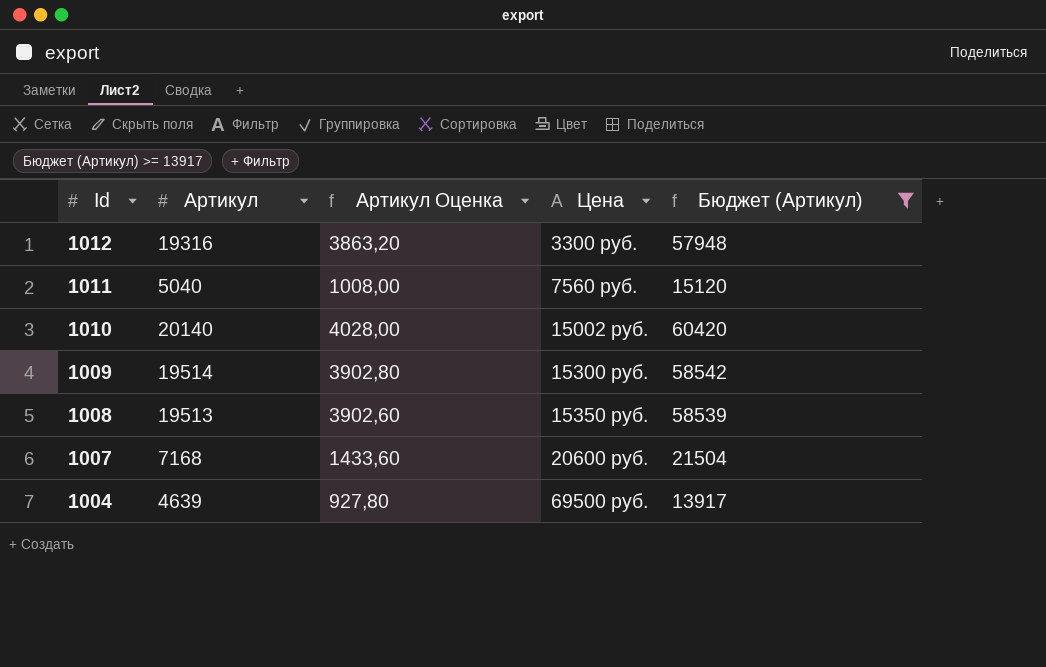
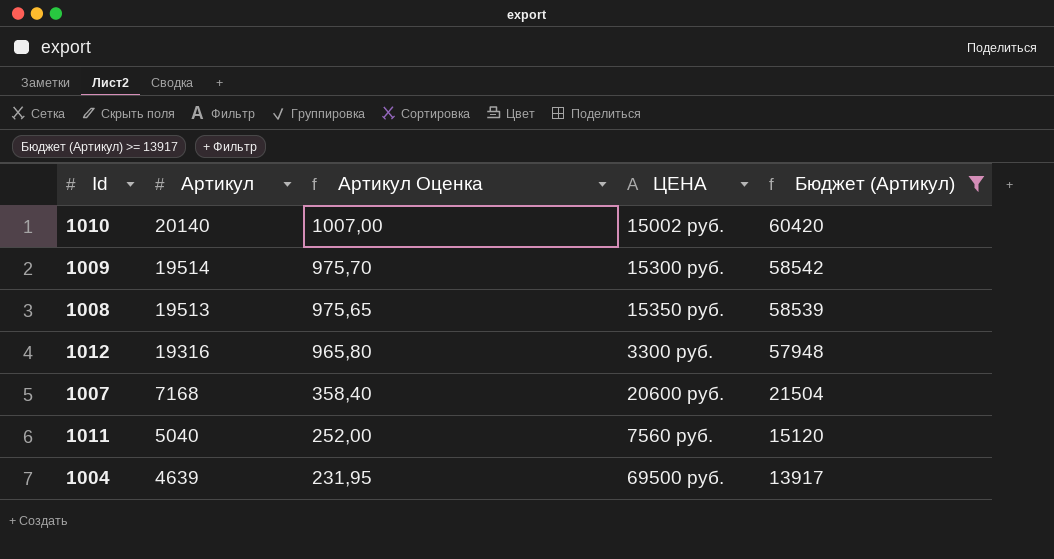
row order: Id descending -> Артикул descending
column Артикул Оценка | formula: [Артикул] * 0,2 -> [Артикул] * 0,05
column name: Цена -> ЦЕНА

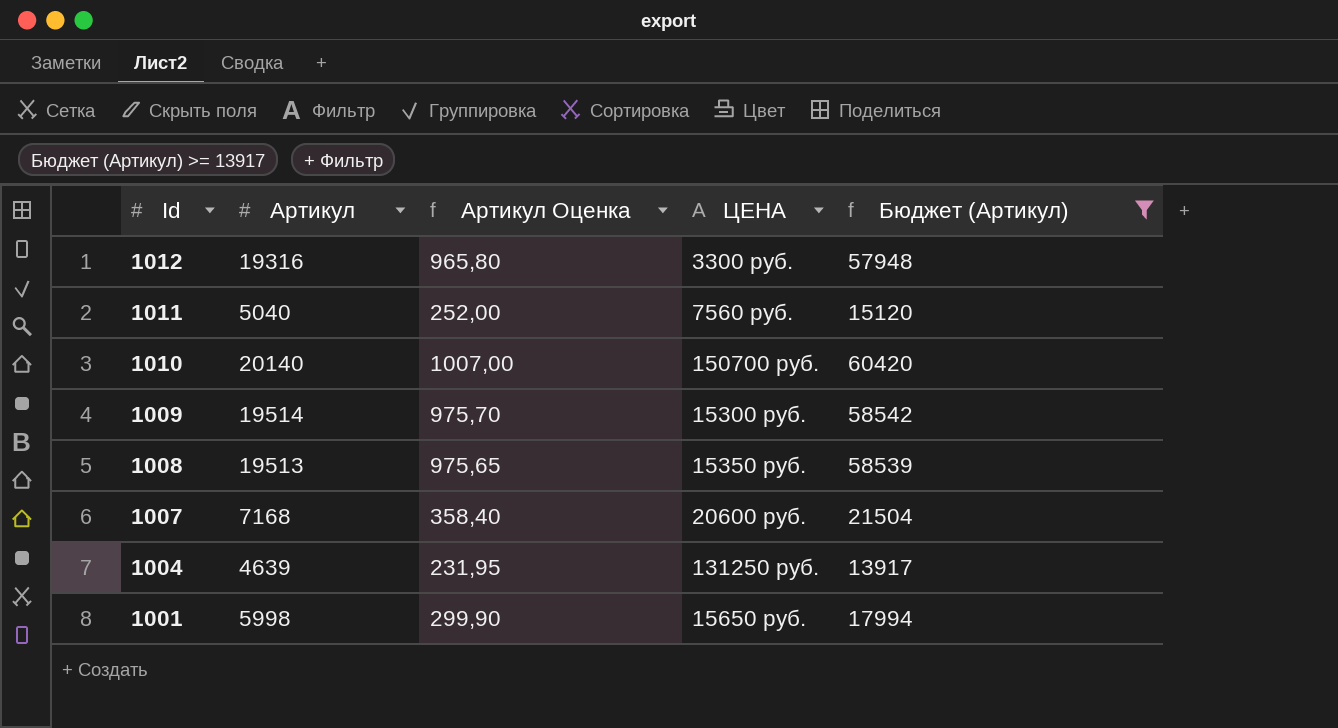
row order: Артикул descending -> Id descending
1010 | ЦЕНА: 15002 руб. -> 150700 руб.
1004 | ЦЕНА: 69500 руб. -> 131250 руб.
row 1001: none -> 5998 | 299,90 | 15650 руб. | 17994

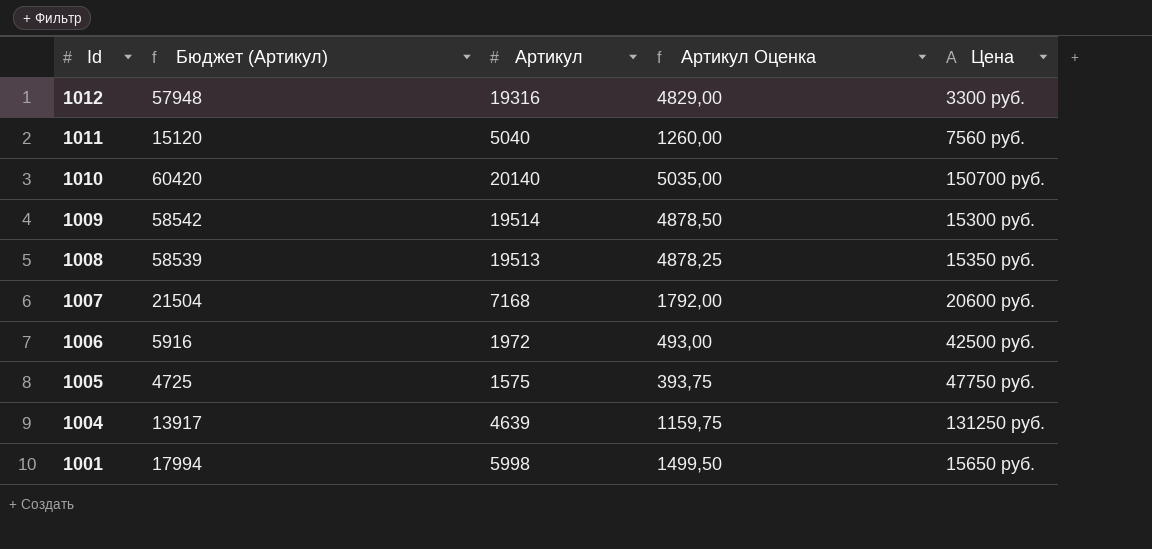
filter: Бюджет (Артикул) >= 13917 -> none
column Бюджет (Артикул) | position: 5 -> 2
column Артикул Оценка | formula: [Артикул] * 0,05 -> [Артикул] * 0,25
column name: ЦЕНА -> Цена

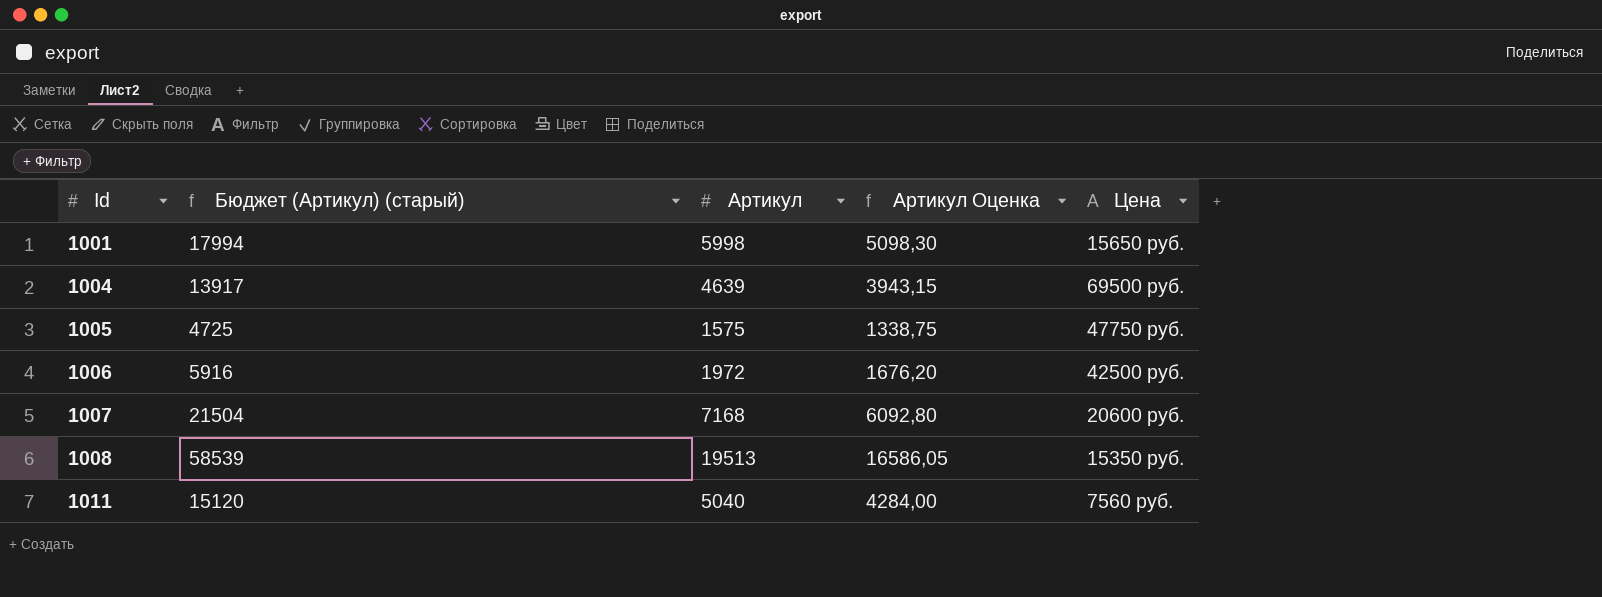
row order: Id descending -> Id ascending
column name: Бюджет (Артикул) -> Бюджет (Артикул) (старый)
column Артикул Оценка | formula: [Артикул] * 0,25 -> [Артикул] * 0,85
row 1012: 57948 | 19316 | 4829,00 | 3300 руб. -> none
row 1010: 60420 | 20140 | 5035,00 | 150700 руб. -> none
row 1009: 58542 | 19514 | 4878,50 | 15300 руб. -> none
1004 | Цена: 131250 руб. -> 69500 руб.

